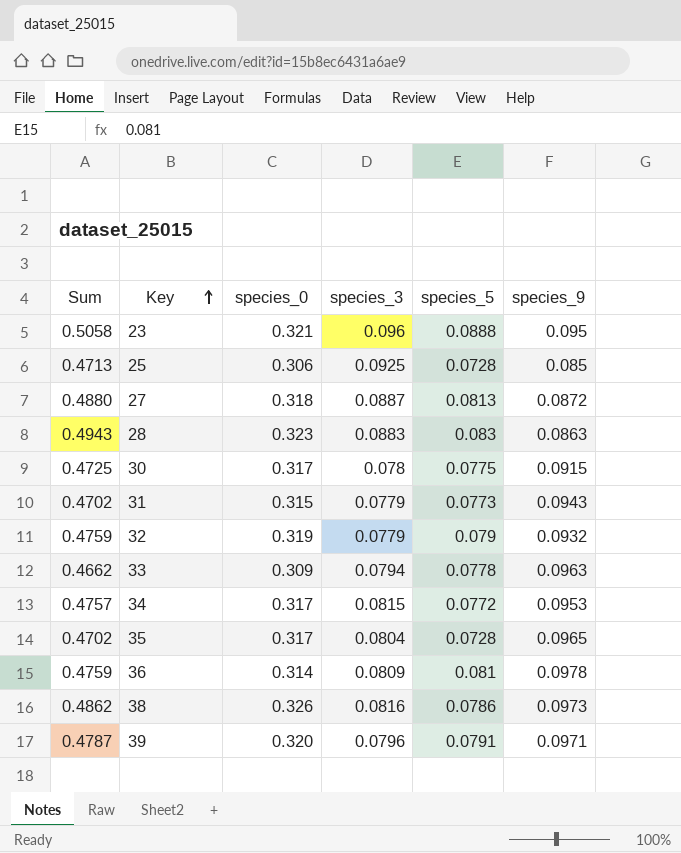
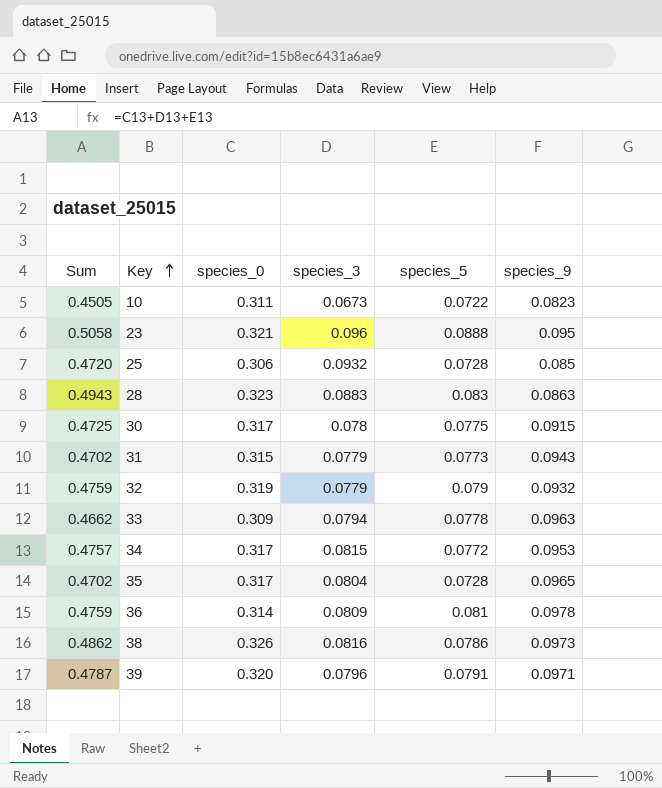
row 27: 0.4880 | 0.318 | 0.0887 | 0.0813 | 0.0872 -> none
row 10: none -> 0.4505 | 0.311 | 0.0673 | 0.0722 | 0.0823
25 | Sum: 0.4713 -> 0.4720
25 | species_3: 0.0925 -> 0.0932

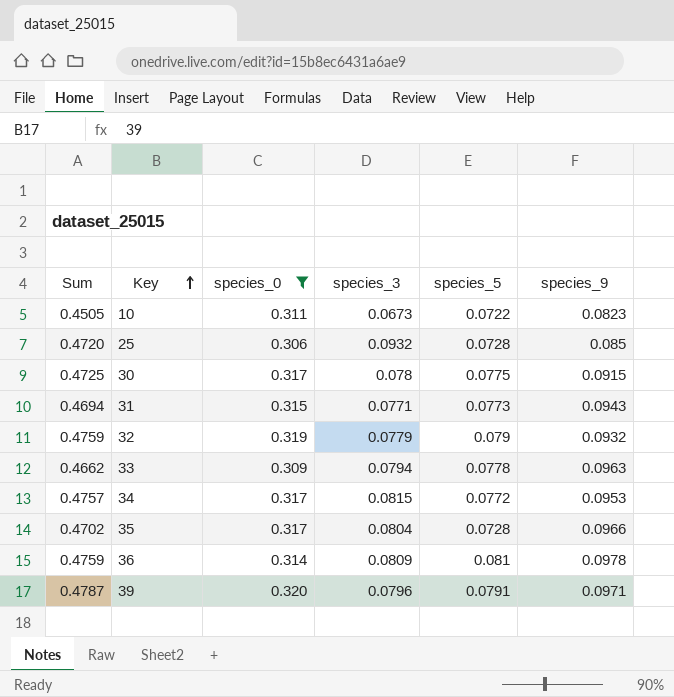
filter: none -> species_0 <= 0.320
31 | Sum: 0.4702 -> 0.4694
31 | species_3: 0.0779 -> 0.0771
35 | species_9: 0.0965 -> 0.0966

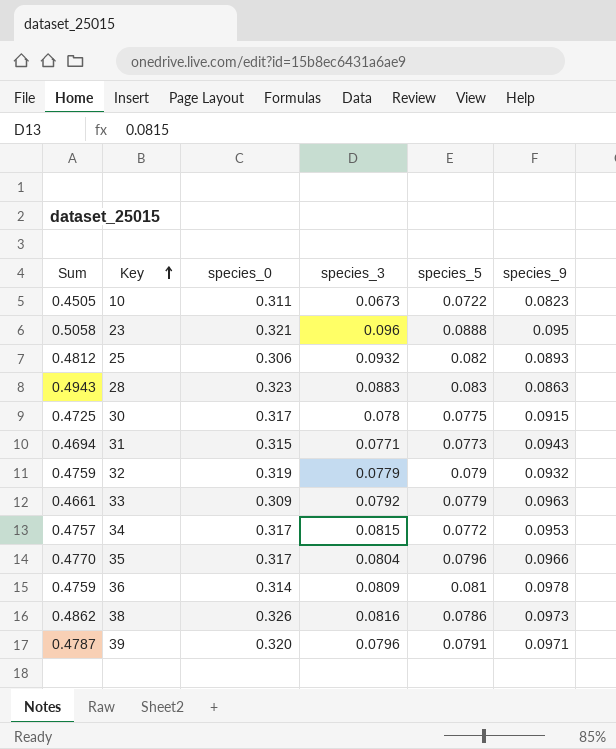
filter: species_0 <= 0.320 -> none
25 | Sum: 0.4720 -> 0.4812
25 | species_5: 0.0728 -> 0.082
25 | species_9: 0.085 -> 0.0893
33 | Sum: 0.4662 -> 0.4661
33 | species_3: 0.0794 -> 0.0792
33 | species_5: 0.0778 -> 0.0779
35 | Sum: 0.4702 -> 0.4770
35 | species_5: 0.0728 -> 0.0796

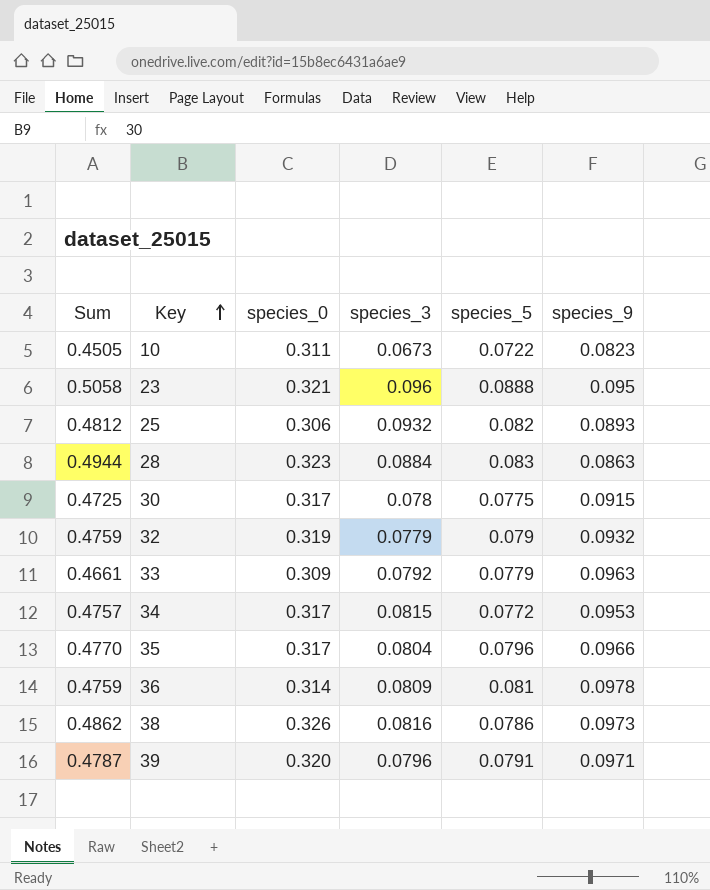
row 31: 0.4694 | 0.315 | 0.0771 | 0.0773 | 0.0943 -> none
28 | Sum: 0.4943 -> 0.4944
28 | species_3: 0.0883 -> 0.0884

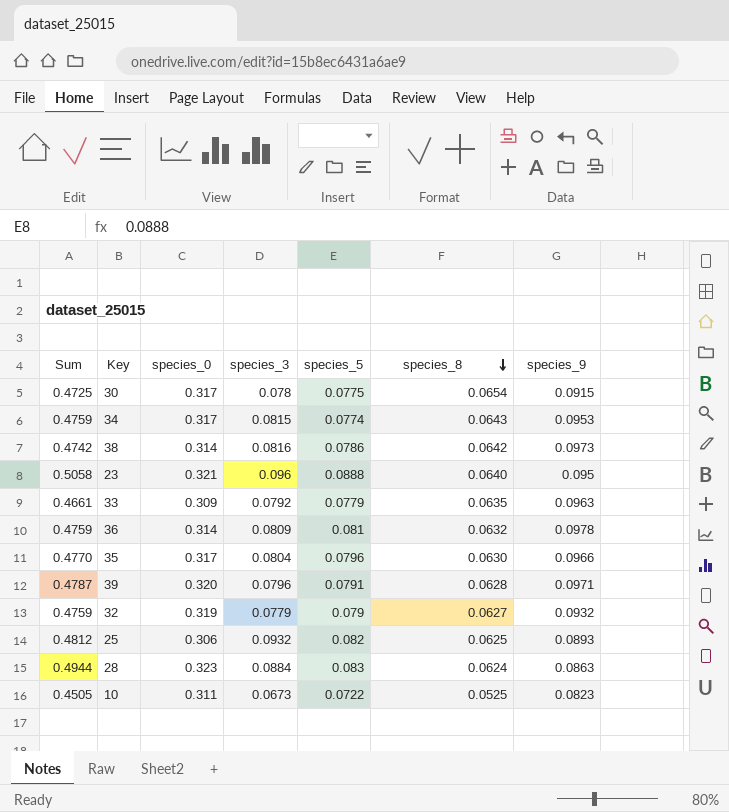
row order: Key ascending -> species_8 descending
column species_8 | position: none -> 6
34 | Sum: 0.4757 -> 0.4759
34 | species_5: 0.0772 -> 0.0774
38 | Sum: 0.4862 -> 0.4742
38 | species_0: 0.326 -> 0.314

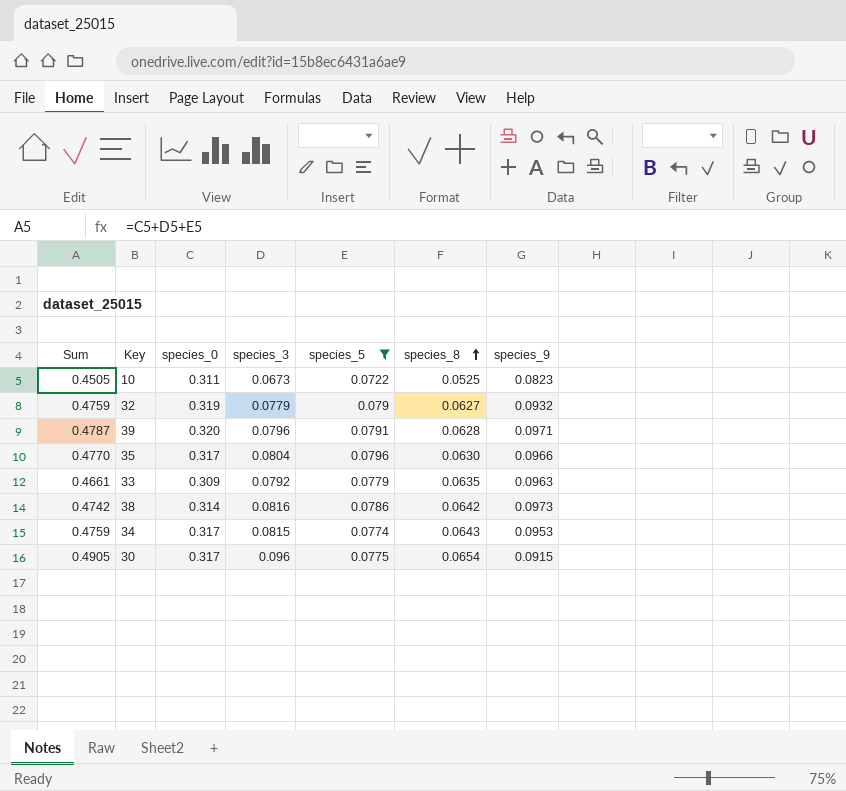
filter: none -> species_5 <= 0.0796
row order: species_8 descending -> species_8 ascending
30 | Sum: 0.4725 -> 0.4905
30 | species_3: 0.078 -> 0.096

